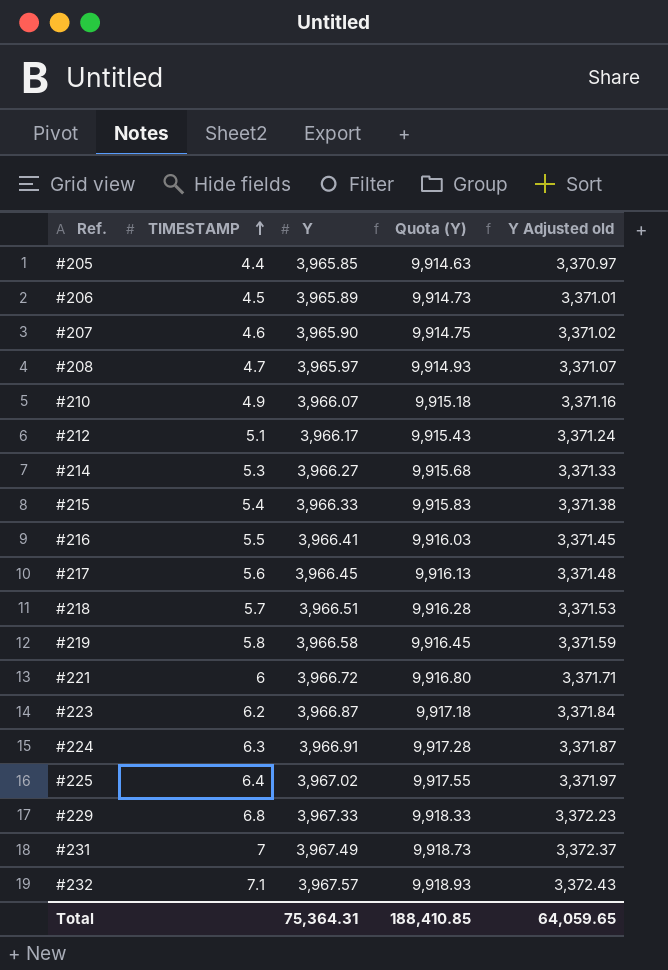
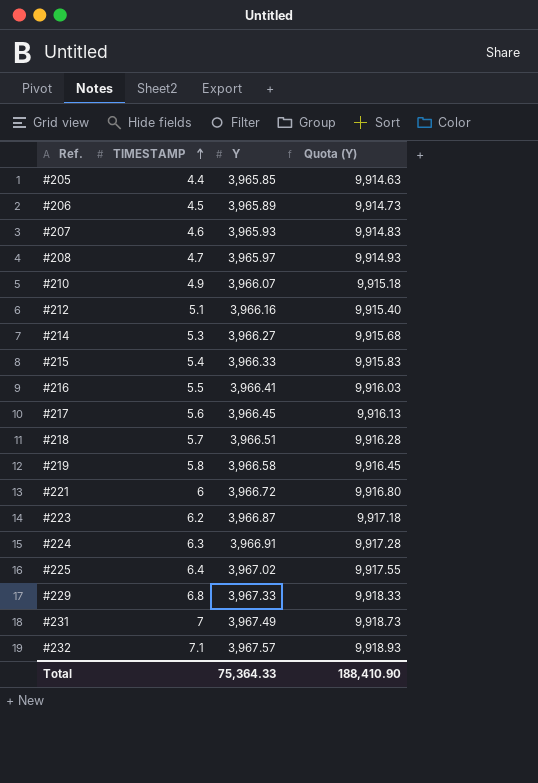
column Y Adjusted old | formula: [Y] * 0.85 -> none
#207 | Y: 3,965.90 -> 3,965.93
#207 | Quota (Y): 9,914.75 -> 9,914.83
#212 | Y: 3,966.17 -> 3,966.16
#212 | Quota (Y): 9,915.43 -> 9,915.40
Total | Y: 75,364.31 -> 75,364.33
Total | Quota (Y): 188,410.85 -> 188,410.90

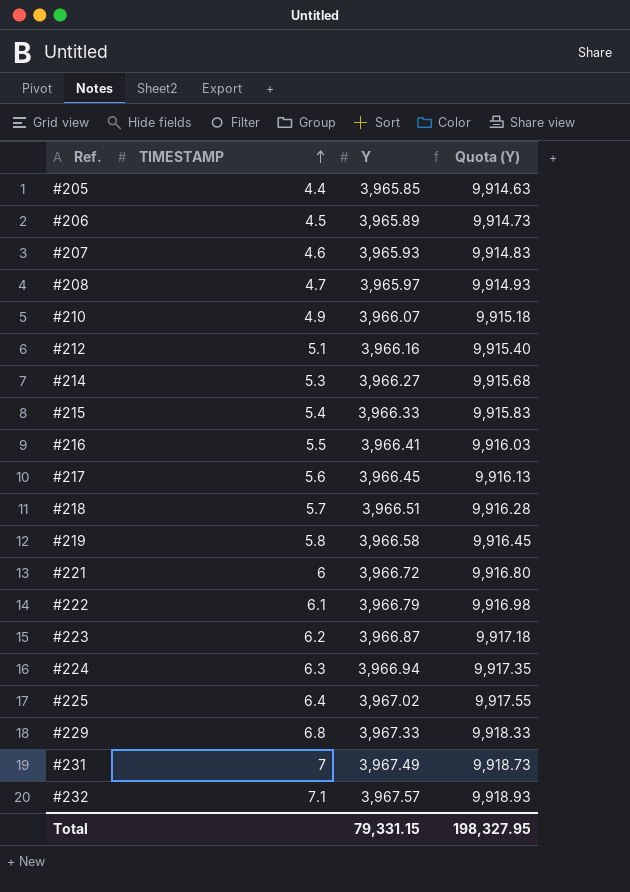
row #222: none -> 6.1 | 3,966.79 | 9,916.98
#224 | Y: 3,966.91 -> 3,966.94
#224 | Quota (Y): 9,917.28 -> 9,917.35
Total | Y: 75,364.33 -> 79,331.15
Total | Quota (Y): 188,410.90 -> 198,327.95

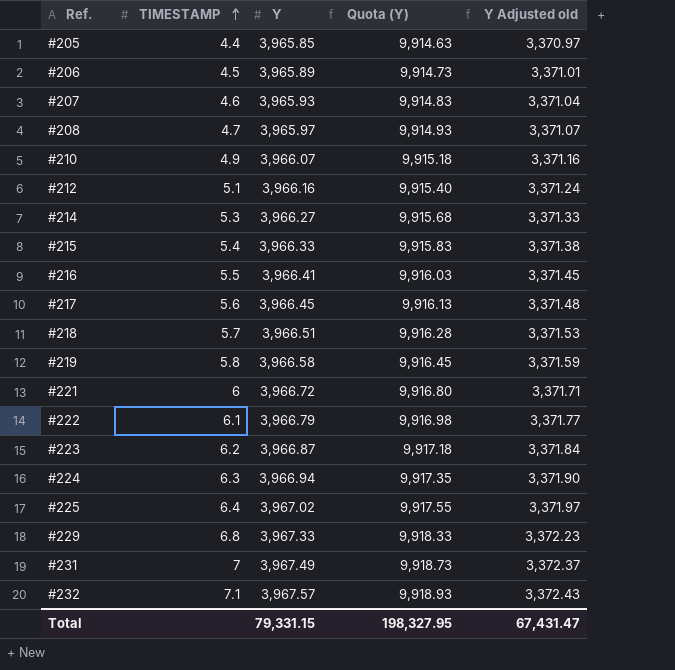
column Y Adjusted old | formula: none -> [Y] * 0.85

